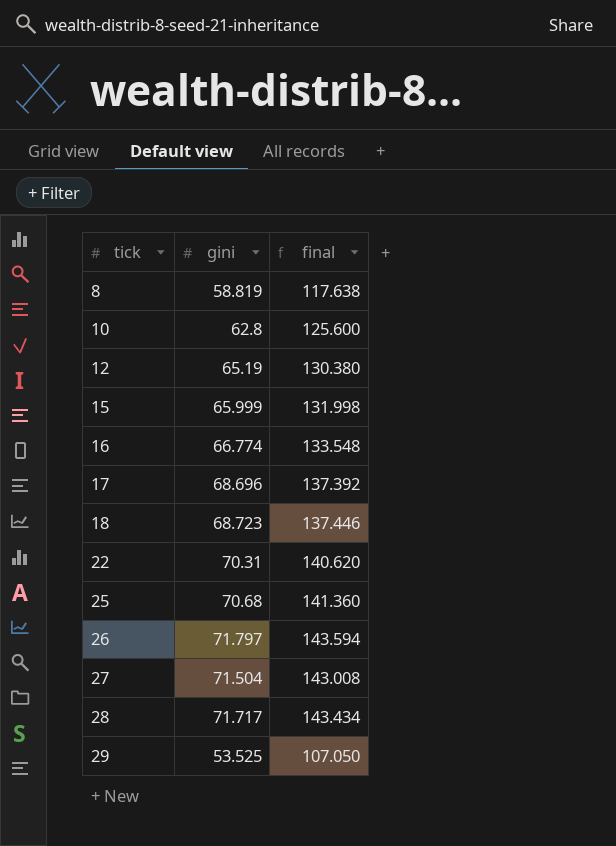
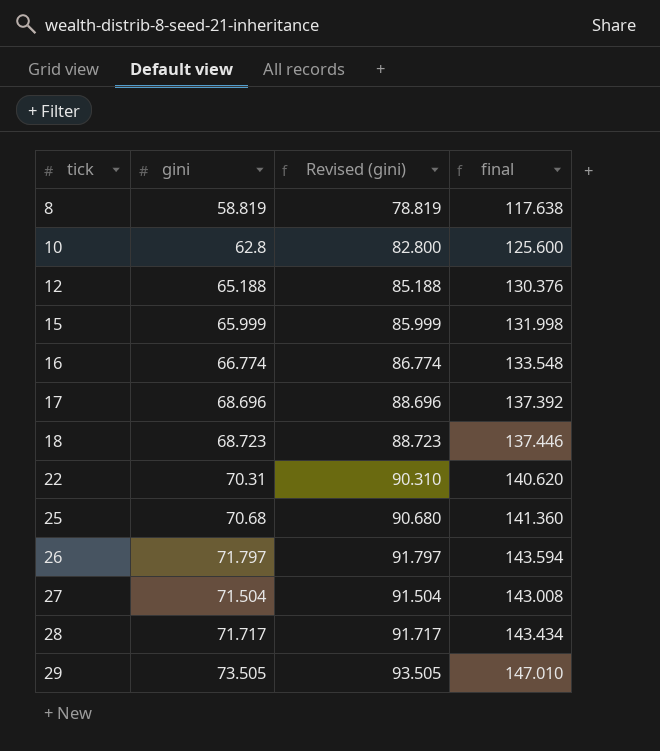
column Revised (gini) | formula: none -> [gini] + 20
12 | gini: 65.19 -> 65.188
12 | final: 130.380 -> 130.376
29 | gini: 53.525 -> 73.505
29 | final: 107.050 -> 147.010

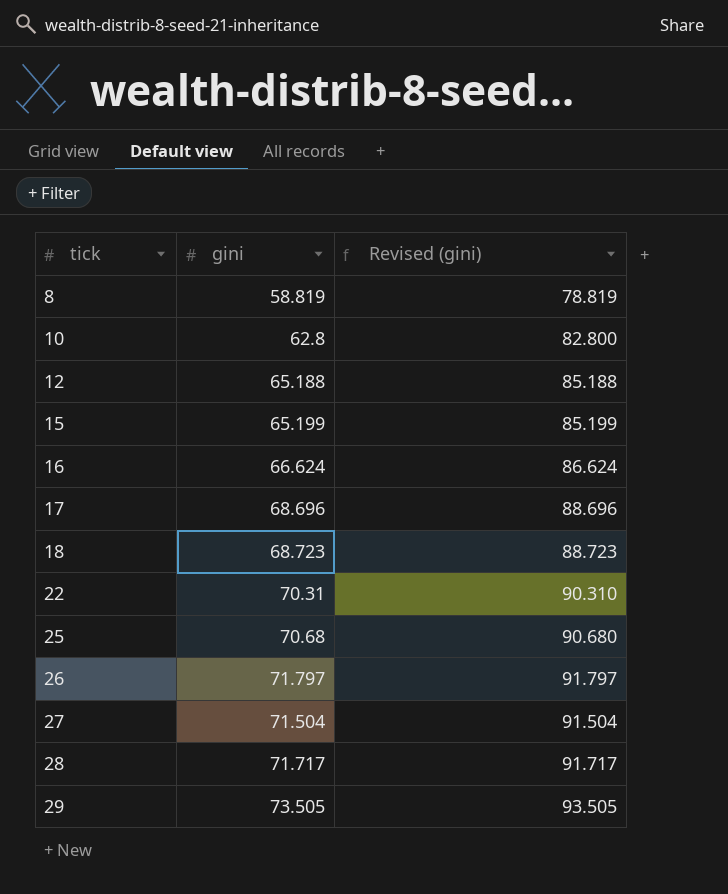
column final | formula: [gini] * 2 -> none
15 | gini: 65.999 -> 65.199
15 | Revised (gini): 85.999 -> 85.199
16 | gini: 66.774 -> 66.624
16 | Revised (gini): 86.774 -> 86.624

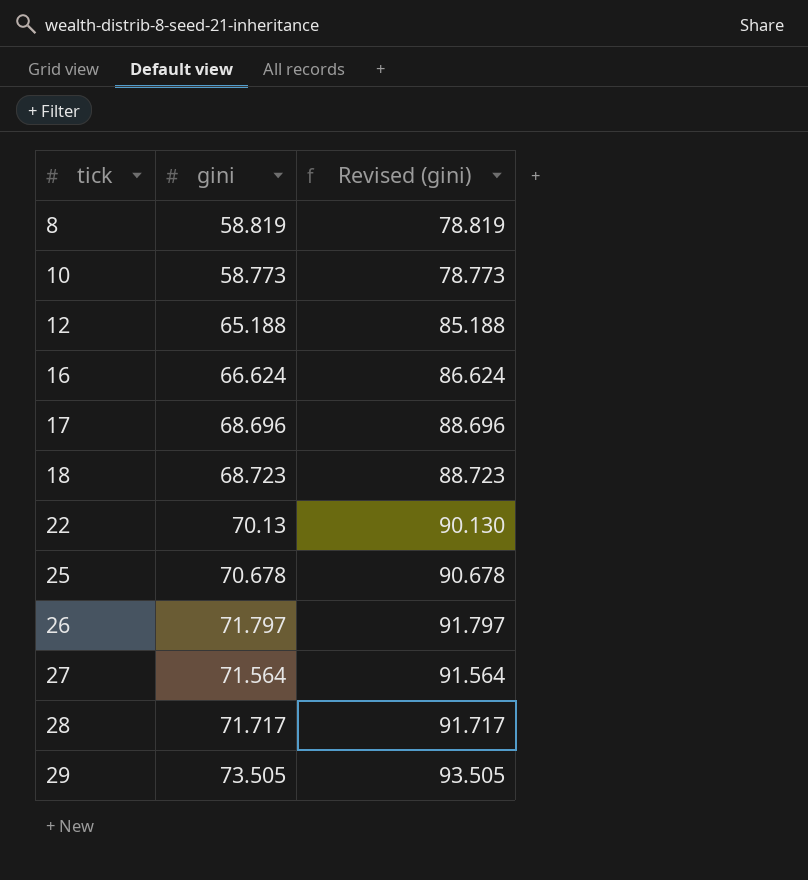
row 15: 65.199 | 85.199 -> none
10 | gini: 62.8 -> 58.773
10 | Revised (gini): 82.800 -> 78.773
22 | gini: 70.31 -> 70.13
22 | Revised (gini): 90.310 -> 90.130
25 | gini: 70.68 -> 70.678
25 | Revised (gini): 90.680 -> 90.678
27 | gini: 71.504 -> 71.564
27 | Revised (gini): 91.504 -> 91.564

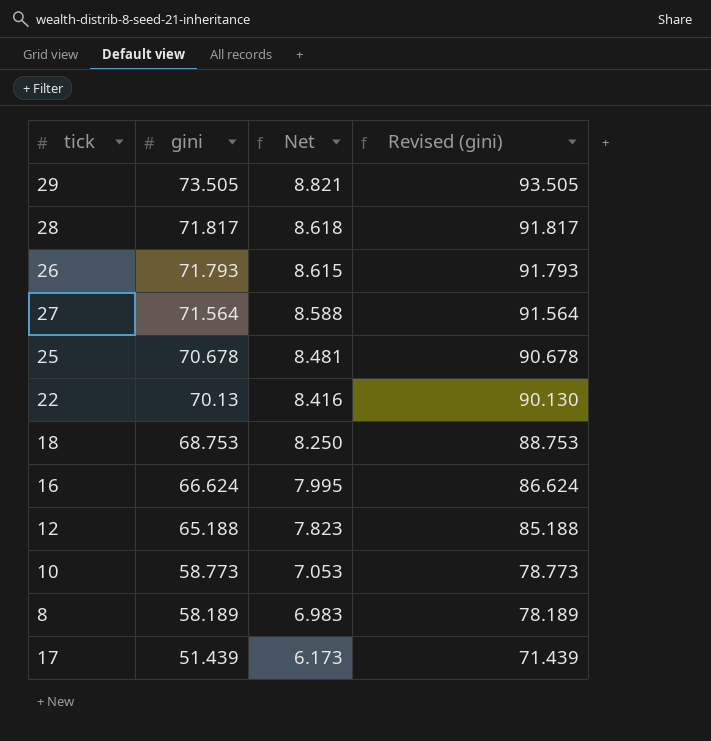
row order: tick ascending -> gini descending
column Net | formula: none -> [gini] * 0.12
28 | gini: 71.717 -> 71.817
28 | Revised (gini): 91.717 -> 91.817
26 | gini: 71.797 -> 71.793
26 | Revised (gini): 91.797 -> 91.793
18 | gini: 68.723 -> 68.753
18 | Revised (gini): 88.723 -> 88.753
8 | gini: 58.819 -> 58.189
8 | Revised (gini): 78.819 -> 78.189
17 | gini: 68.696 -> 51.439
17 | Revised (gini): 88.696 -> 71.439

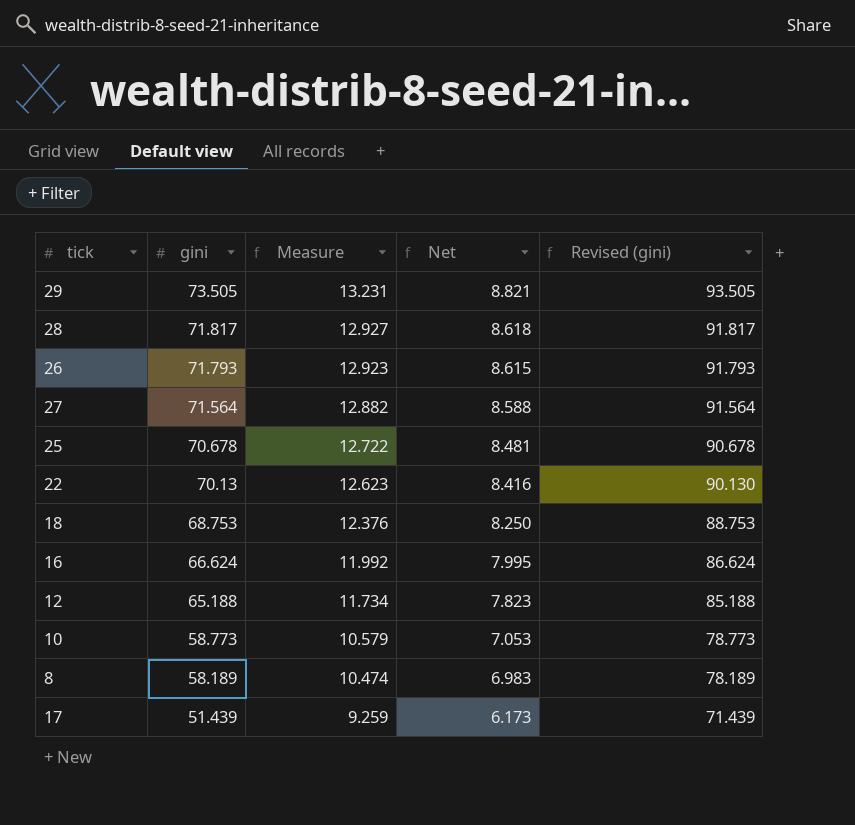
column Measure | formula: none -> [gini] * 0.18

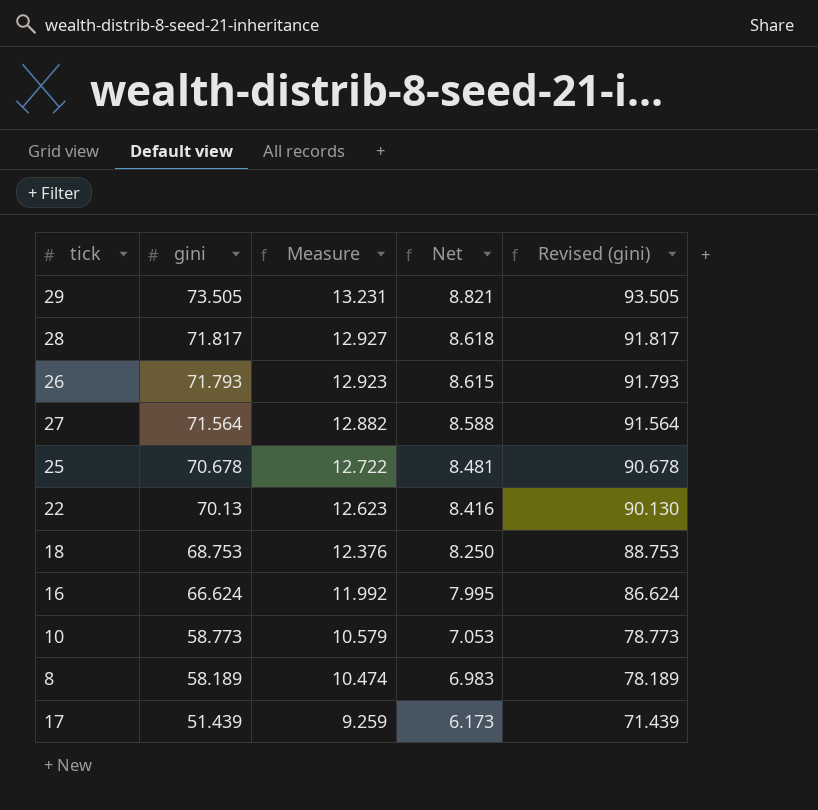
row 12: 65.188 | 11.734 | 7.823 | 85.188 -> none

